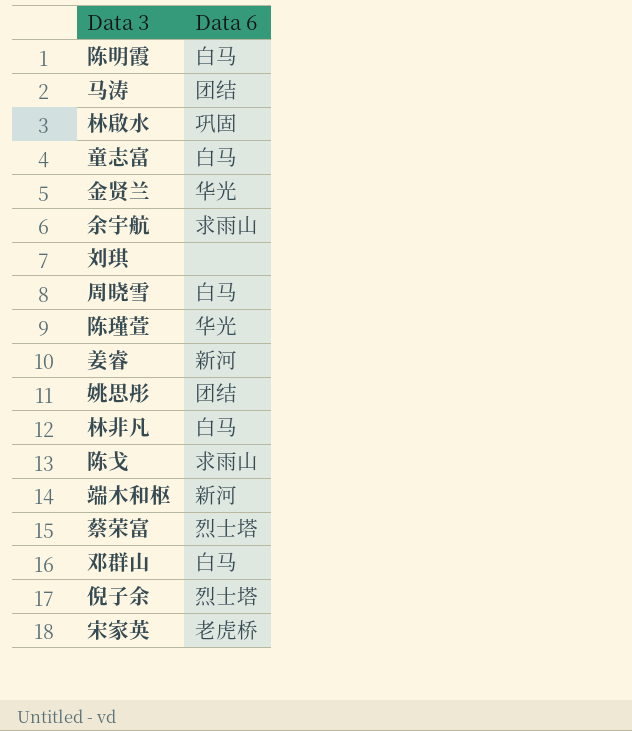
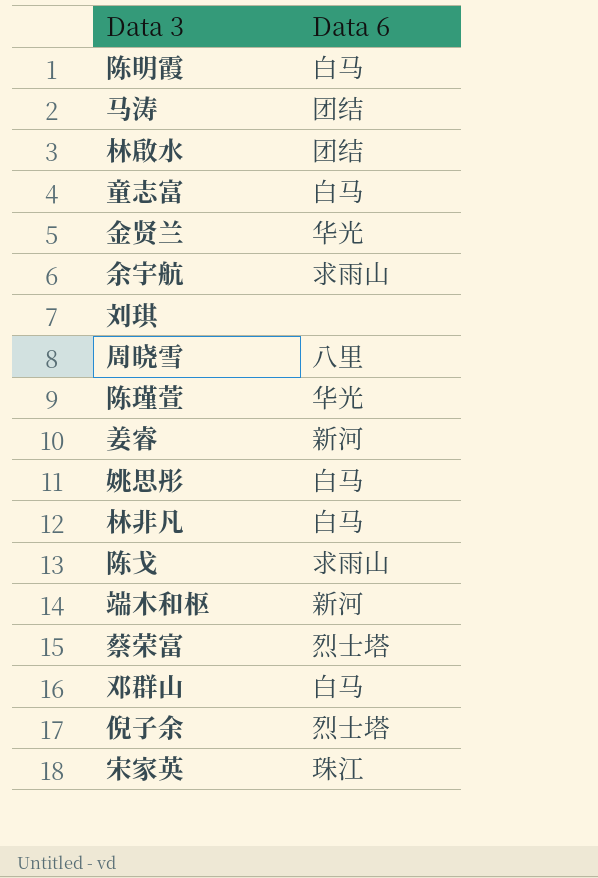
林啟水 | Data 6: 巩固 -> 团结
周晓雪 | Data 6: 白马 -> 八里
姚思彤 | Data 6: 团结 -> 白马
宋家英 | Data 6: 老虎桥 -> 珠江

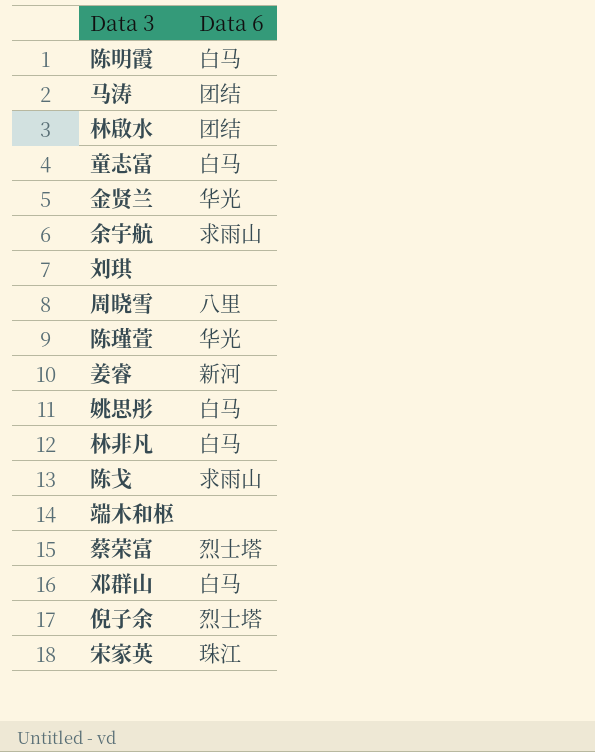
端木和枢 | Data 6: 新河 -> none

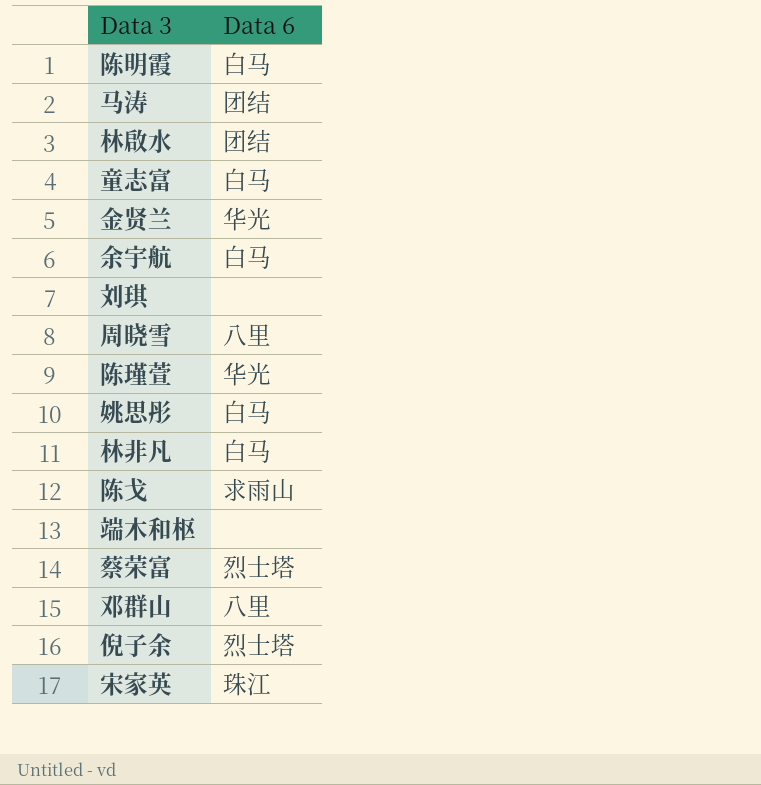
row 姜睿: 新河 -> none
余宇航 | Data 6: 求雨山 -> 白马
邓群山 | Data 6: 白马 -> 八里

